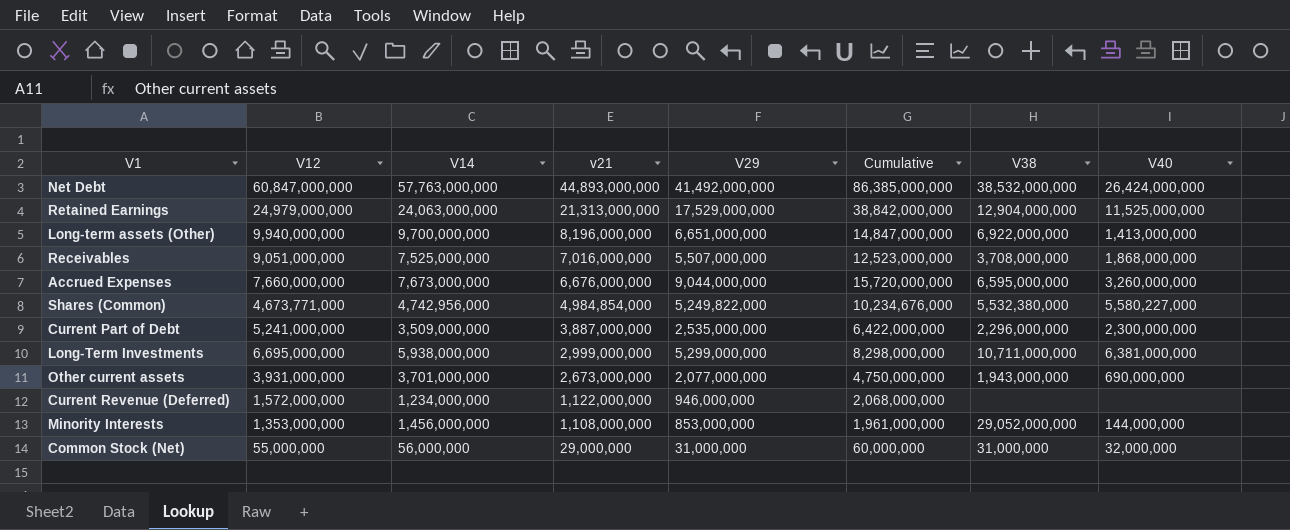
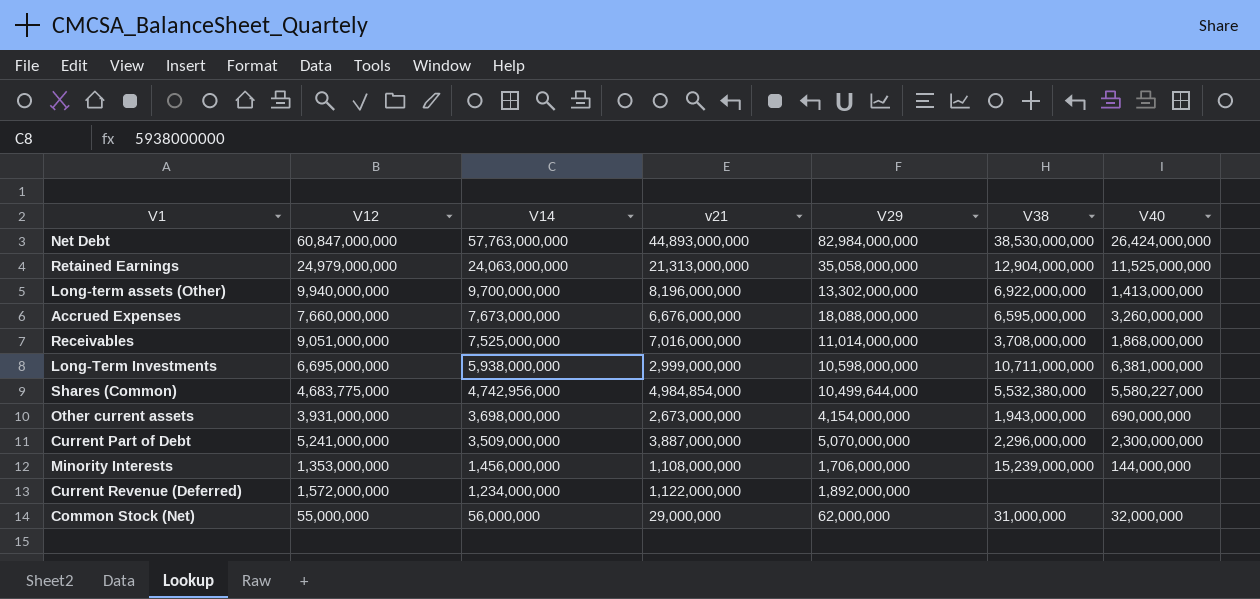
row order: v21 descending -> V14 descending
column Cumulative | formula: [v21] + [V29] -> none
Net Debt | V29: 41,492,000,000 -> 82,984,000,000
Net Debt | V38: 38,532,000,000 -> 38,530,000,000
Retained Earnings | V29: 17,529,000,000 -> 35,058,000,000
Long-term assets (Other) | V29: 6,651,000,000 -> 13,302,000,000
Accrued Expenses | V29: 9,044,000,000 -> 18,088,000,000
Receivables | V29: 5,507,000,000 -> 11,014,000,000
Long-Term Investments | V29: 5,299,000,000 -> 10,598,000,000
Shares (Common) | V12: 4,673,771,000 -> 4,683,775,000
Shares (Common) | V29: 5,249,822,000 -> 10,499,644,000
Other current assets | V14: 3,701,000,000 -> 3,698,000,000
Other current assets | V29: 2,077,000,000 -> 4,154,000,000
Current Part of Debt | V29: 2,535,000,000 -> 5,070,000,000
Minority Interests | V29: 853,000,000 -> 1,706,000,000
Minority Interests | V38: 29,052,000,000 -> 15,239,000,000
Current Revenue (Deferred) | V29: 946,000,000 -> 1,892,000,000
Common Stock (Net) | V29: 31,000,000 -> 62,000,000

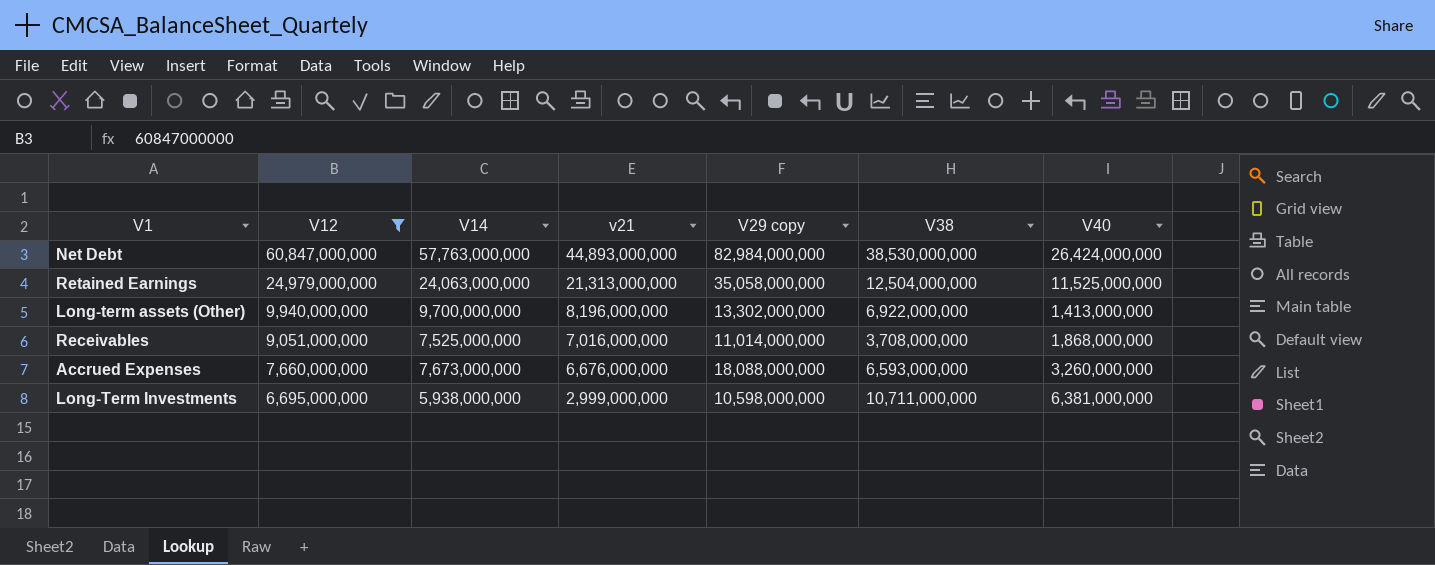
filter: none -> V12 >= 6,695,000,000
row order: V14 descending -> V12 descending
column name: V29 -> V29 copy
Retained Earnings | V38: 12,904,000,000 -> 12,504,000,000
Accrued Expenses | V38: 6,595,000,000 -> 6,593,000,000

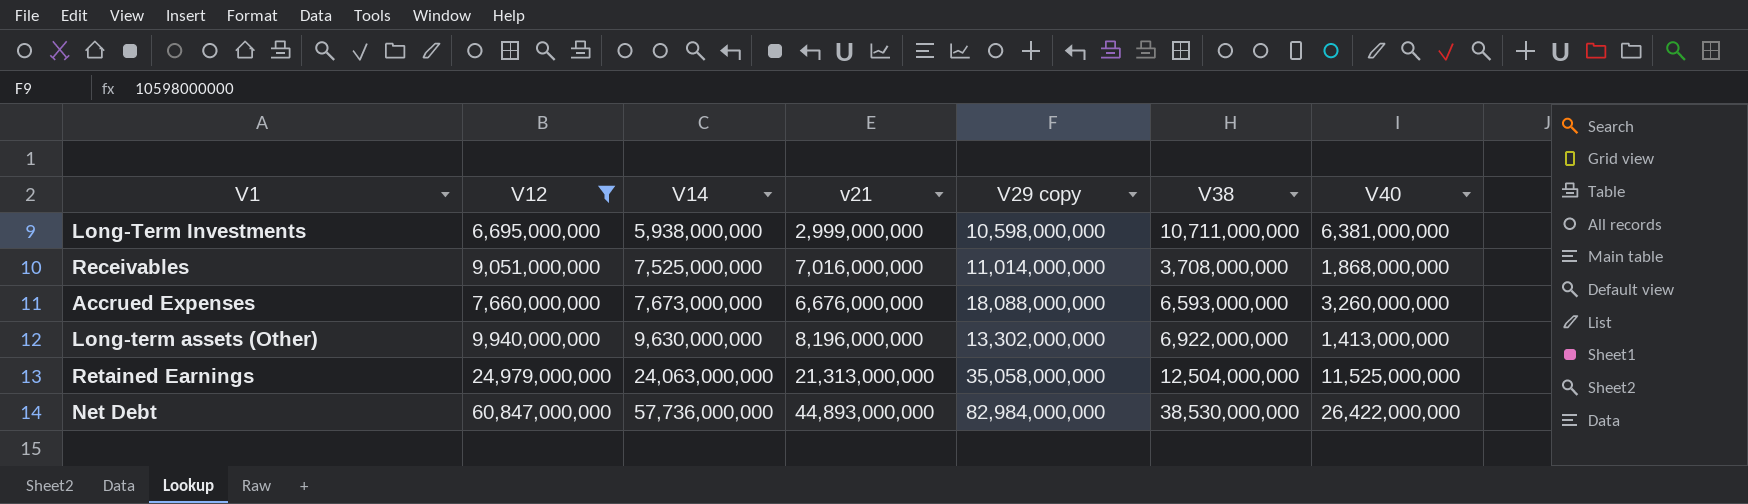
row order: V12 descending -> V14 ascending
Long-term assets (Other) | V14: 9,700,000,000 -> 9,630,000,000
Net Debt | V14: 57,763,000,000 -> 57,736,000,000
Net Debt | V40: 26,424,000,000 -> 26,422,000,000

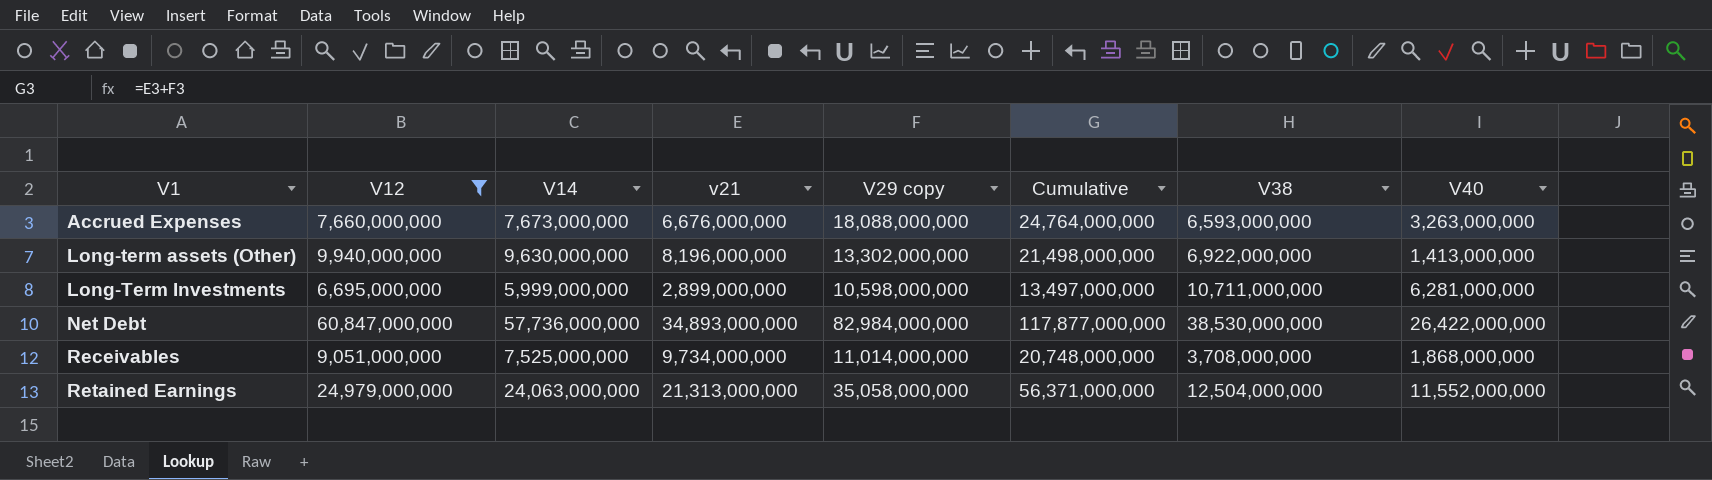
row order: V14 ascending -> V1 ascending
column Cumulative | formula: none -> [v21] + [V29 copy]
Accrued Expenses | V40: 3,260,000,000 -> 3,263,000,000
Long-Term Investments | V14: 5,938,000,000 -> 5,999,000,000
Long-Term Investments | v21: 2,999,000,000 -> 2,899,000,000
Long-Term Investments | V40: 6,381,000,000 -> 6,281,000,000
Net Debt | v21: 44,893,000,000 -> 34,893,000,000
Receivables | v21: 7,016,000,000 -> 9,734,000,000
Retained Earnings | V40: 11,525,000,000 -> 11,552,000,000

